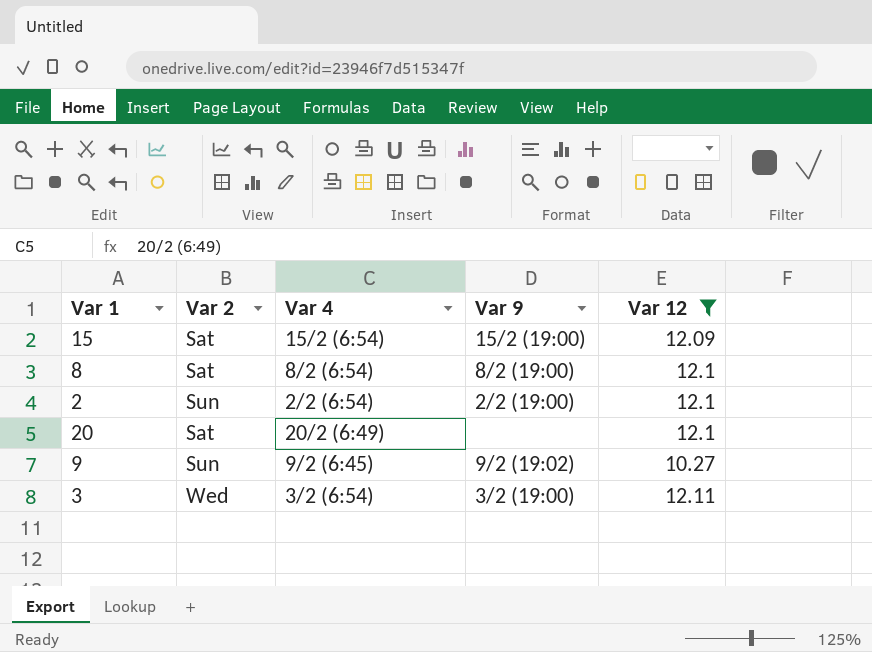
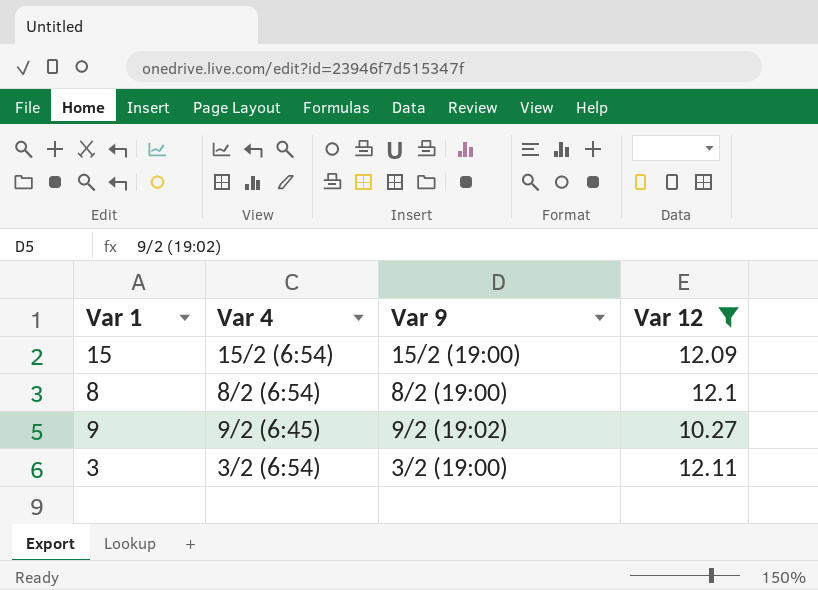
column Var 2 | position: 2 -> none
row 2: Sun | 2/2 (6:54) | 2/2 (19:00) | 12.1 -> none
row 20: Sat | 20/2 (6:49) | none | 12.1 -> none

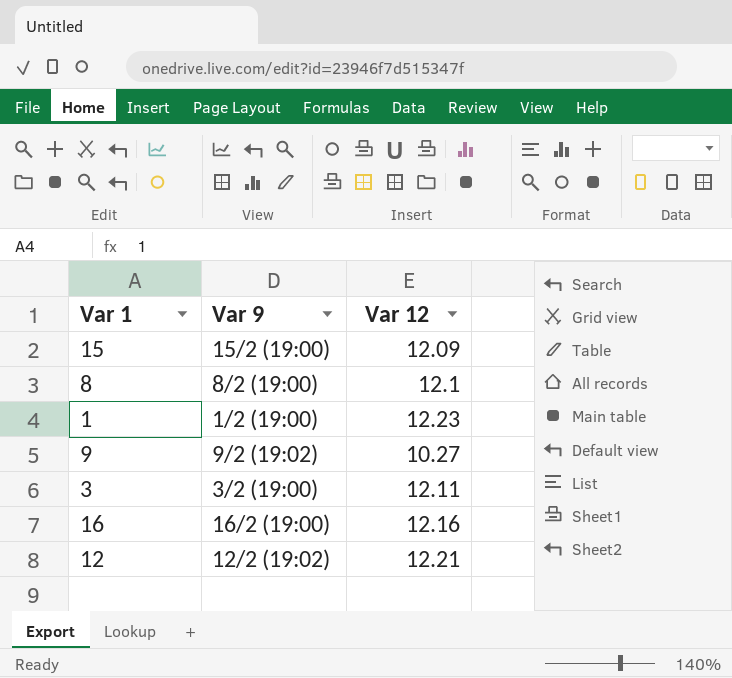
filter: Var 12 <= 12.11 -> none
column Var 4 | position: 2 -> none

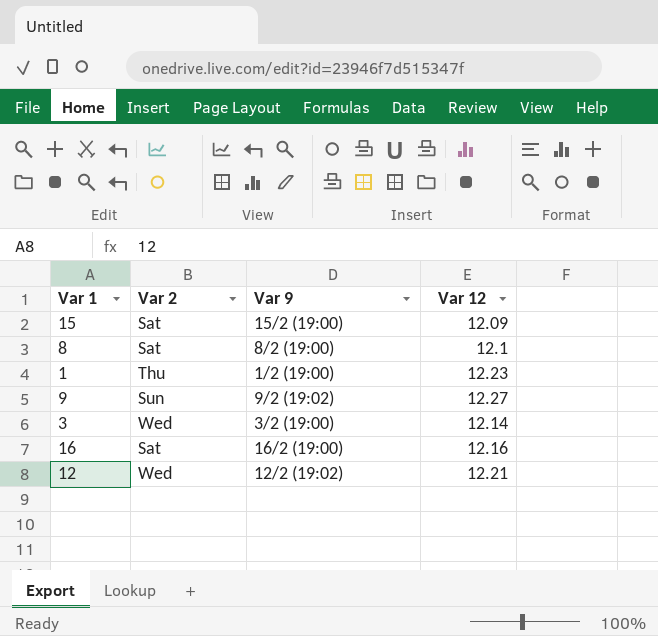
column Var 2 | position: none -> 2
9 | Var 12: 10.27 -> 12.27
3 | Var 12: 12.11 -> 12.14

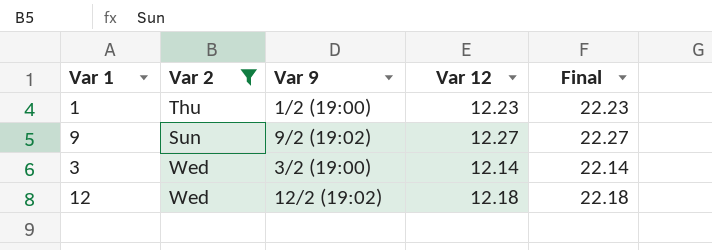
filter: none -> Var 2 != Sat
column Final | formula: none -> [Var 12] + 10
12 | Var 12: 12.21 -> 12.18

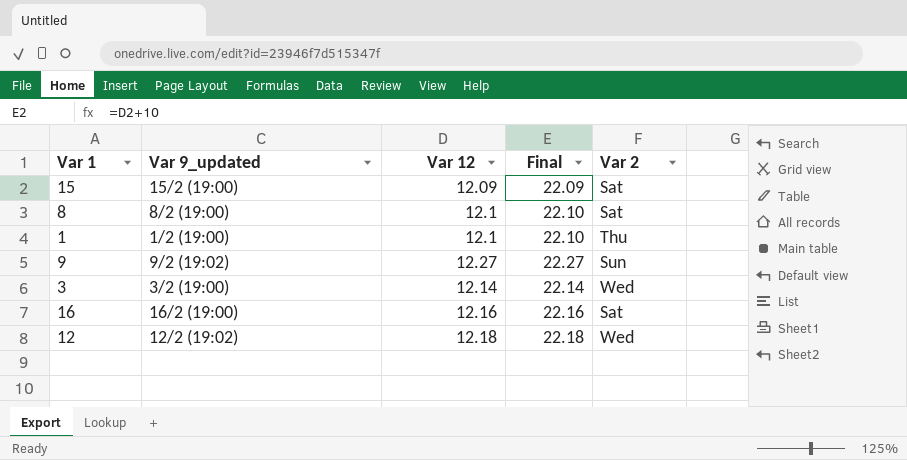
filter: Var 2 != Sat -> none
column name: Var 9 -> Var 9_updated
column Var 2 | position: 2 -> 5
1 | Var 12: 12.23 -> 12.1
1 | Final: 22.23 -> 22.10

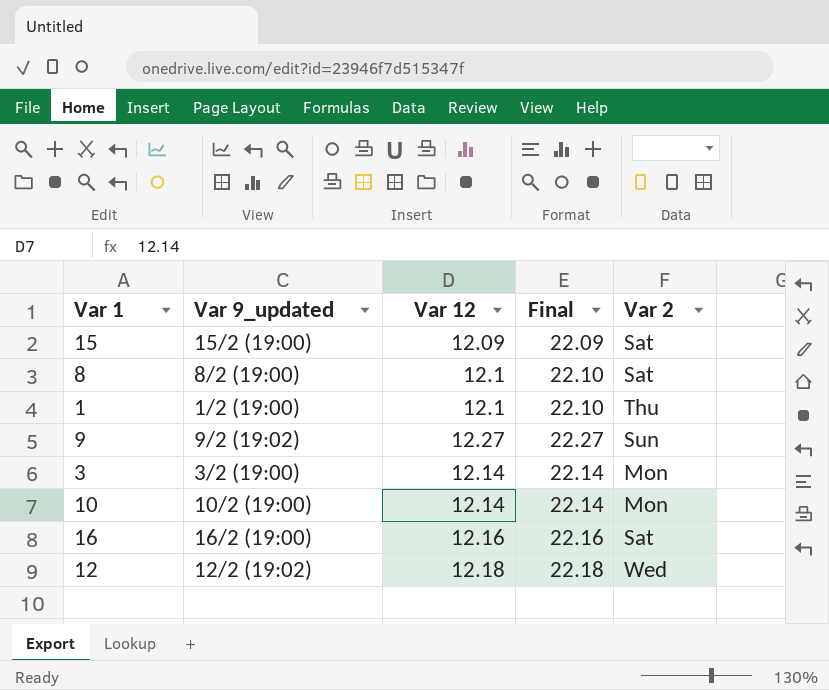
3 | Var 2: Wed -> Mon
row 10: none -> 10/2 (19:00) | 12.14 | 22.14 | Mon

